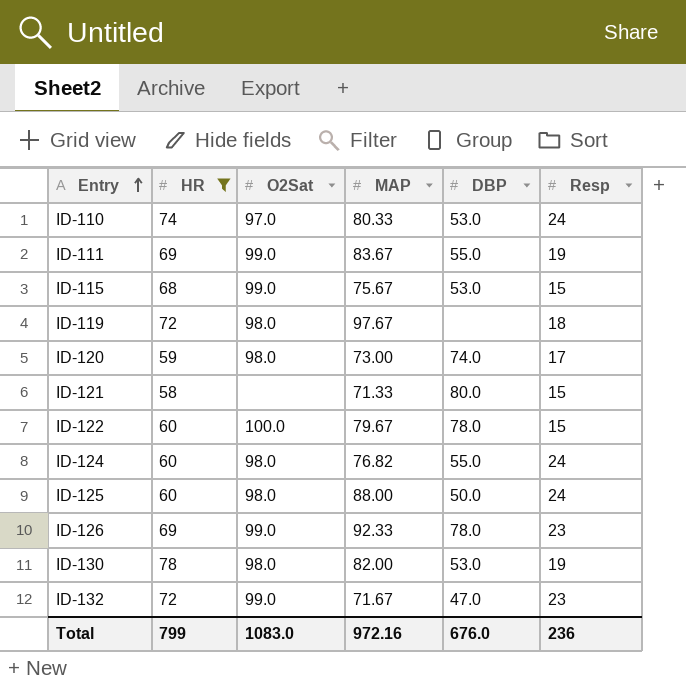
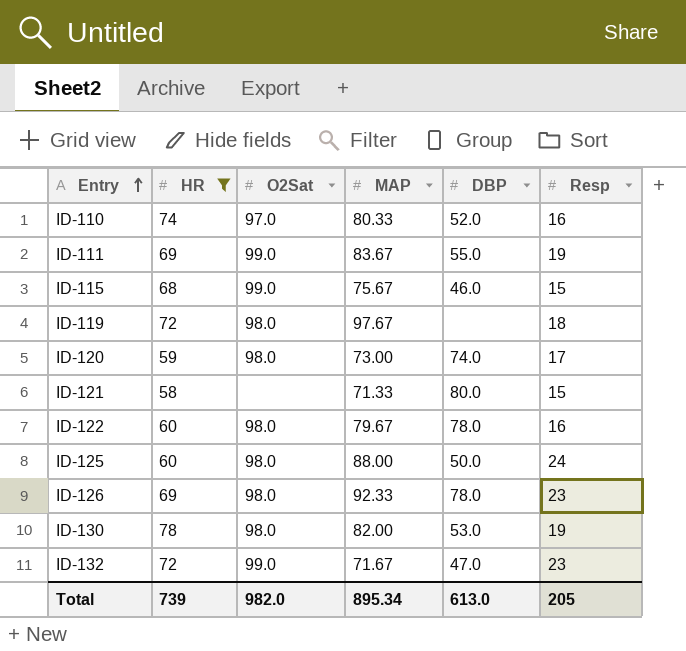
row ID-124: 60 | 98.0 | 76.82 | 55.0 | 24 -> none
ID-110 | DBP: 53.0 -> 52.0
ID-110 | Resp: 24 -> 16
ID-115 | DBP: 53.0 -> 46.0
ID-122 | O2Sat: 100.0 -> 98.0
ID-122 | Resp: 15 -> 16
ID-126 | O2Sat: 99.0 -> 98.0
Total | HR: 799 -> 739
Total | O2Sat: 1083.0 -> 982.0
Total | MAP: 972.16 -> 895.34
Total | DBP: 676.0 -> 613.0
Total | Resp: 236 -> 205

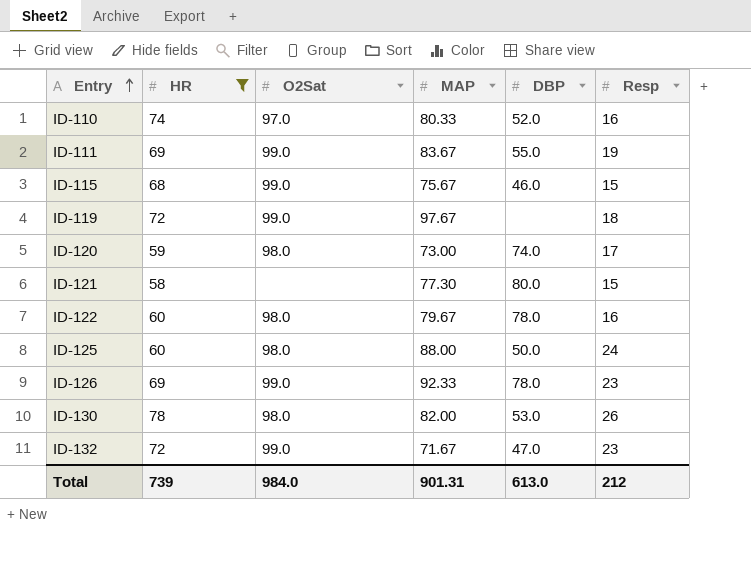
ID-119 | O2Sat: 98.0 -> 99.0
ID-121 | MAP: 71.33 -> 77.30
ID-126 | O2Sat: 98.0 -> 99.0
ID-130 | Resp: 19 -> 26
Total | O2Sat: 982.0 -> 984.0
Total | MAP: 895.34 -> 901.31
Total | Resp: 205 -> 212

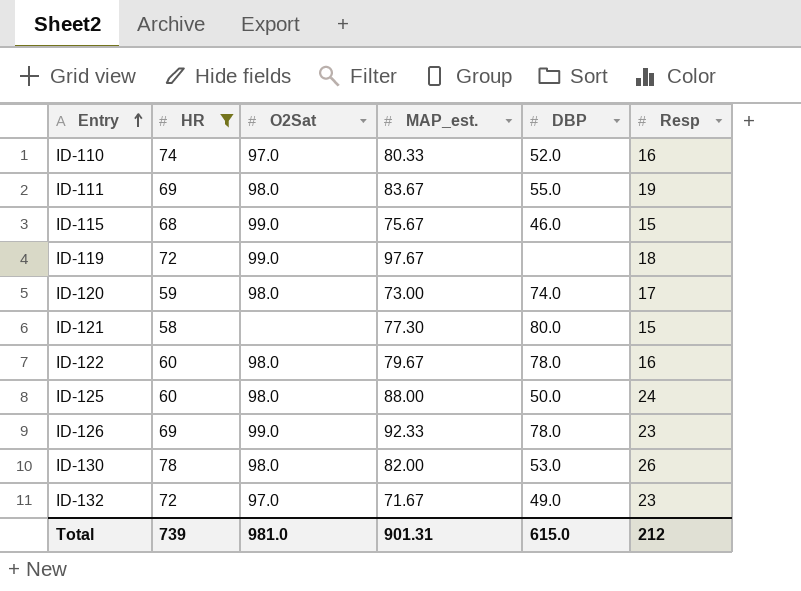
column name: MAP -> MAP_est.
ID-111 | O2Sat: 99.0 -> 98.0
ID-132 | O2Sat: 99.0 -> 97.0
ID-132 | DBP: 47.0 -> 49.0
Total | O2Sat: 984.0 -> 981.0
Total | DBP: 613.0 -> 615.0

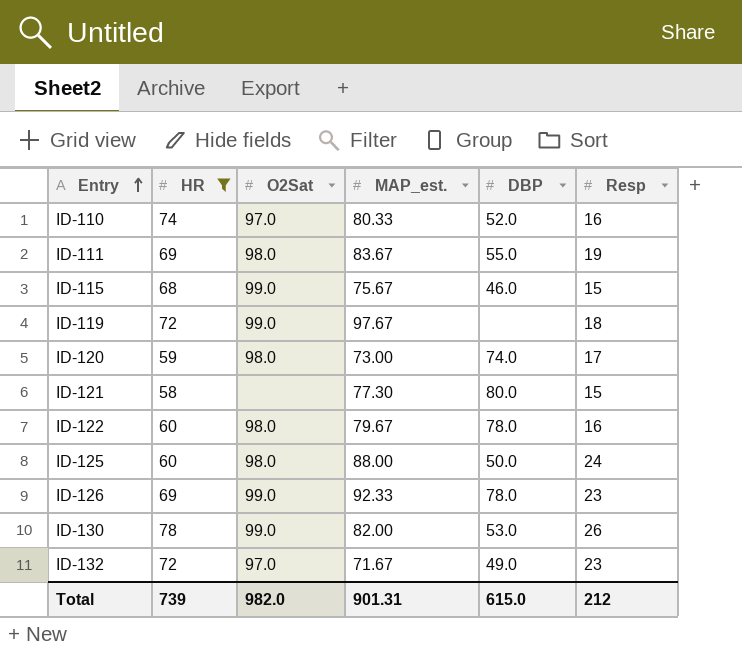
ID-130 | O2Sat: 98.0 -> 99.0
Total | O2Sat: 981.0 -> 982.0

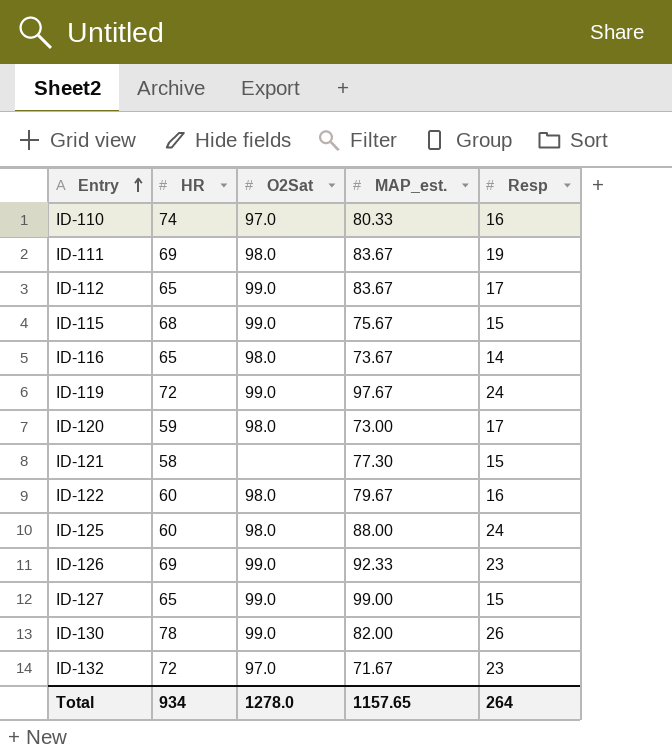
filter: HR != 65 -> none
column DBP | position: 5 -> none
ID-119 | Resp: 18 -> 24
Total | HR: 739 -> 934
Total | O2Sat: 982.0 -> 1278.0
Total | MAP_est.: 901.31 -> 1157.65
Total | Resp: 212 -> 264

